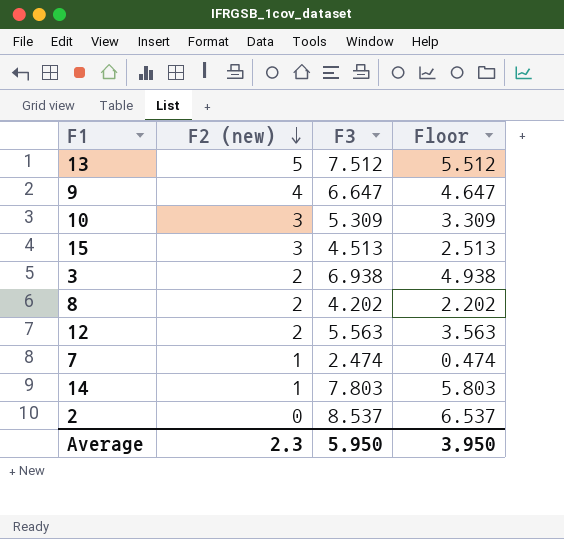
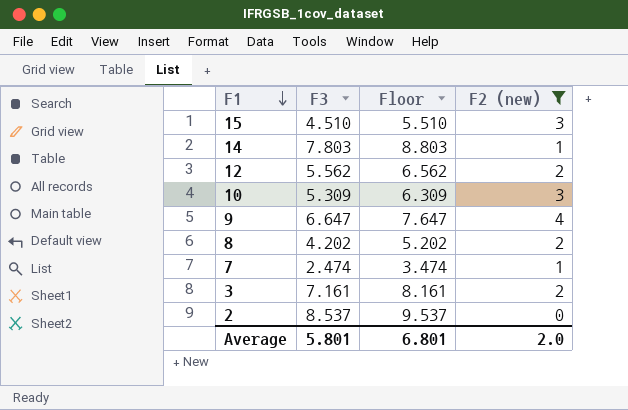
filter: none -> F2 (new) != 5
row order: F2 (new) descending -> F1 descending
column Floor | formula: [F3] - 2 -> [F3] + 1
column F2 (new) | position: 2 -> 4
15 | F3: 4.513 -> 4.510
12 | F3: 5.563 -> 5.562
3 | F3: 6.938 -> 7.161
Average | F3: 5.950 -> 5.801
Average | Floor: 3.950 -> 6.801
Average | F2 (new): 2.3 -> 2.0

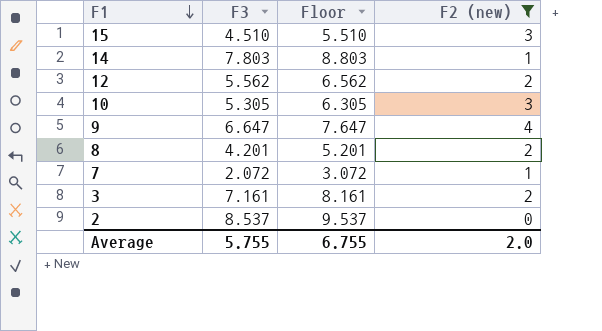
10 | F3: 5.309 -> 5.305
10 | Floor: 6.309 -> 6.305
8 | F3: 4.202 -> 4.201
8 | Floor: 5.202 -> 5.201
7 | F3: 2.474 -> 2.072
7 | Floor: 3.474 -> 3.072
Average | F3: 5.801 -> 5.755
Average | Floor: 6.801 -> 6.755

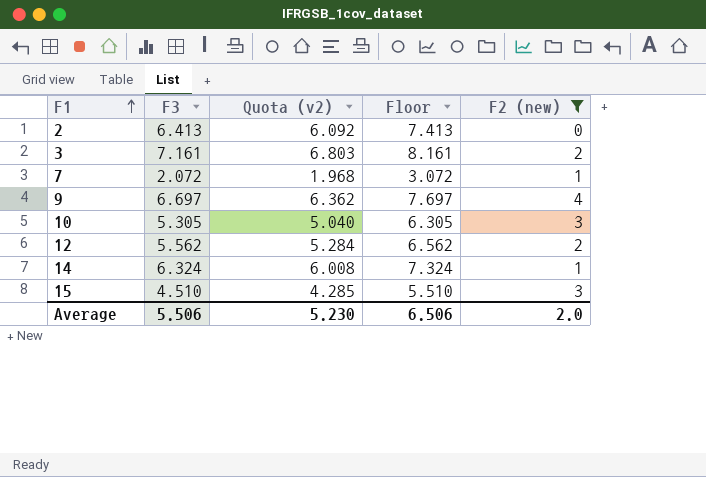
row order: F1 descending -> F1 ascending
column Quota (v2) | formula: none -> [F3] * 0.95
row 8: 4.201 | 5.201 | 2 -> none
2 | F3: 8.537 -> 6.413
2 | Floor: 9.537 -> 7.413
9 | F3: 6.647 -> 6.697
9 | Floor: 7.647 -> 7.697
14 | F3: 7.803 -> 6.324
14 | Floor: 8.803 -> 7.324
Average | F3: 5.755 -> 5.506
Average | Floor: 6.755 -> 6.506

